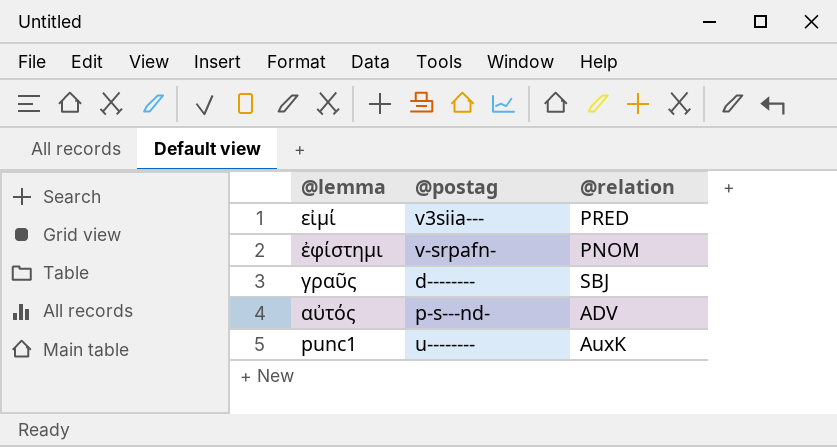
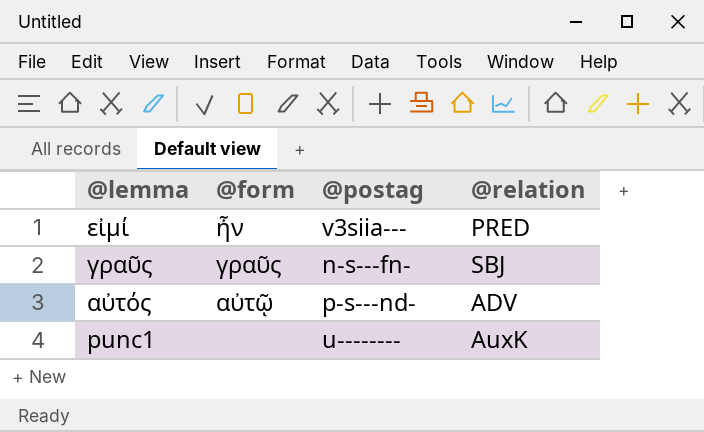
column @form | position: none -> 2
row ἐφίστημι: v-srpafn- | PNOM -> none
γραῦς | @postag: d-------- -> n-s---fn-

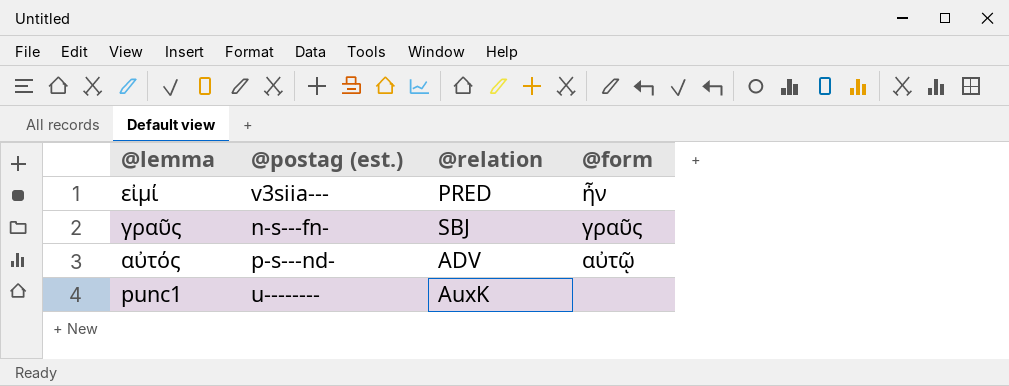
column name: @postag -> @postag (est.)
column @form | position: 2 -> 4

